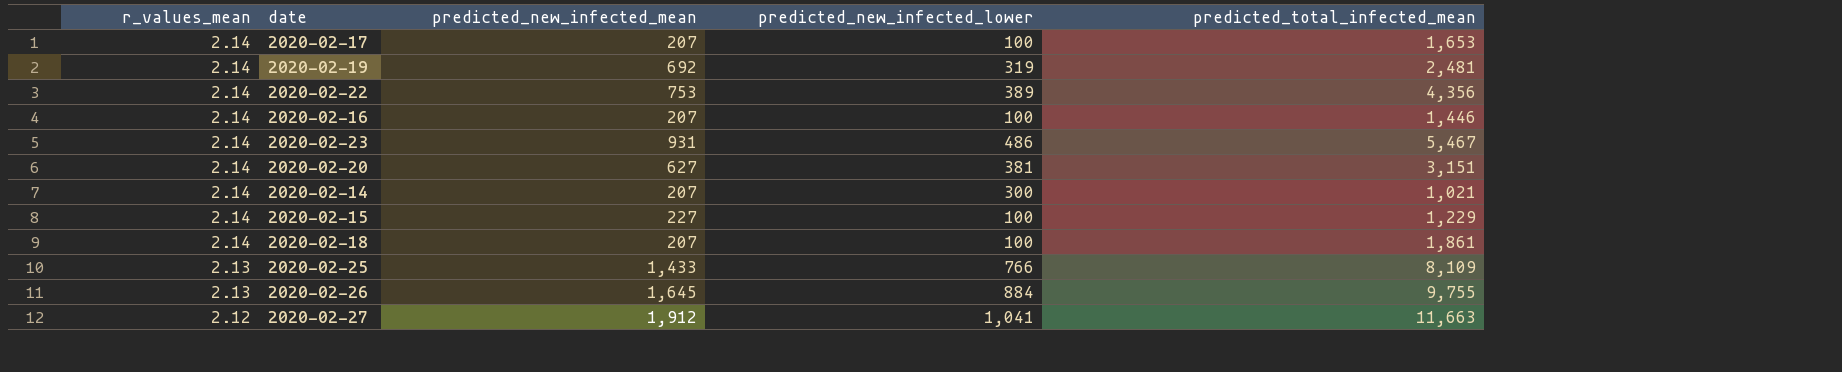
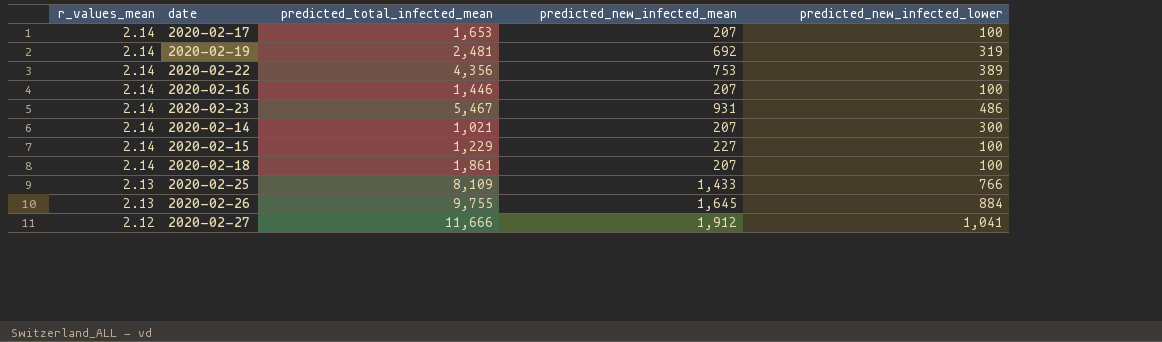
column predicted_total_infected_mean | position: 5 -> 3
row 2020-02-20: 2.14 | 627 | 381 | 3,151 -> none
2020-02-27 | predicted_total_infected_mean: 11,663 -> 11,666

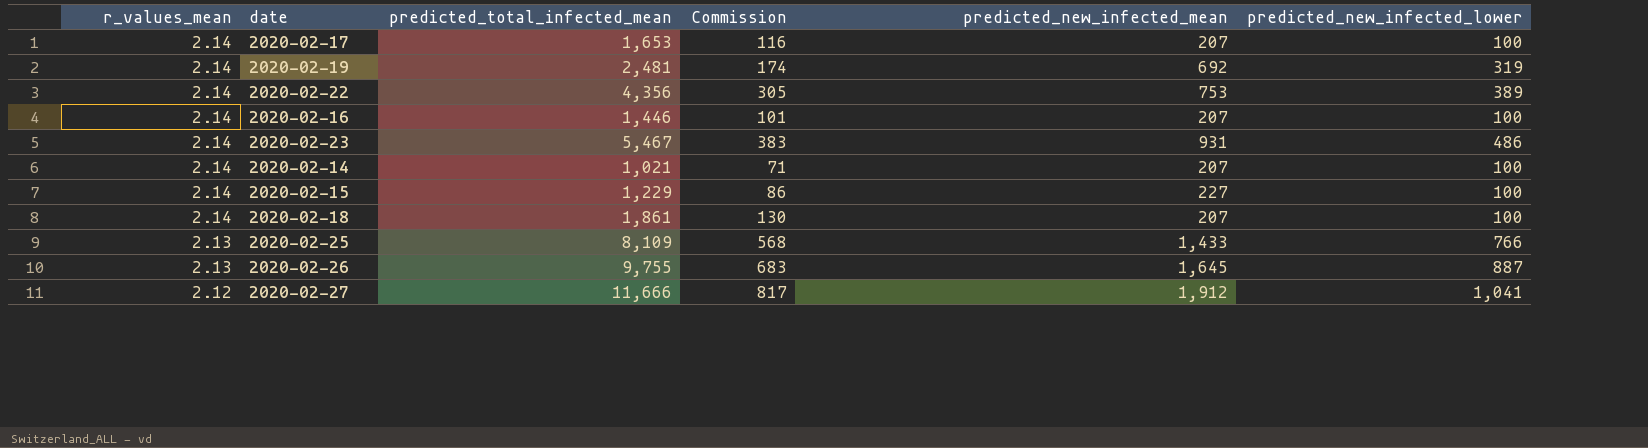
column Commission | formula: none -> [predicted_total_infected_mean] * 0.07
2020-02-14 | predicted_new_infected_lower: 300 -> 100
2020-02-26 | predicted_new_infected_lower: 884 -> 887

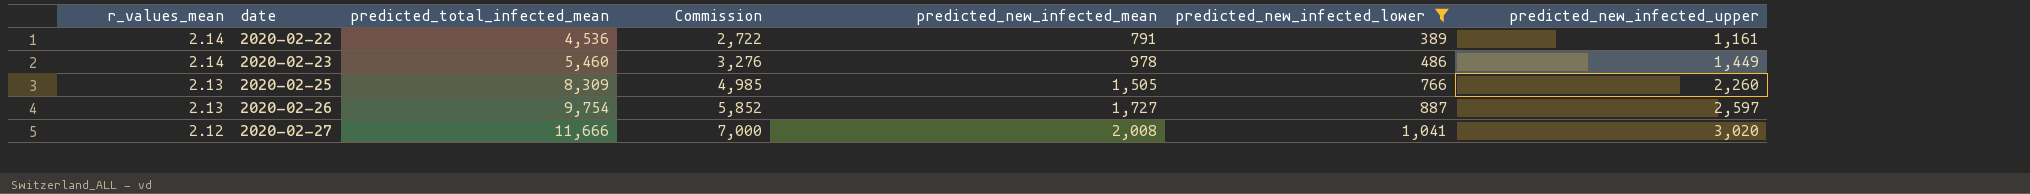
filter: none -> predicted_new_infected_lower >= 389
column Commission | formula: [predicted_total_infected_mean] * 0.07 -> [predicted_total_infected_mean] * 0.6
column predicted_new_infected_upper | position: none -> 7
2020-02-22 | predicted_total_infected_mean: 4,356 -> 4,536
2020-02-22 | predicted_new_infected_mean: 753 -> 791
2020-02-23 | predicted_total_infected_mean: 5,467 -> 5,460
2020-02-23 | predicted_new_infected_mean: 931 -> 978
2020-02-25 | predicted_total_infected_mean: 8,109 -> 8,309
2020-02-25 | predicted_new_infected_mean: 1,433 -> 1,505
2020-02-26 | predicted_total_infected_mean: 9,755 -> 9,754
2020-02-26 | predicted_new_infected_mean: 1,645 -> 1,727
2020-02-27 | predicted_new_infected_mean: 1,912 -> 2,008

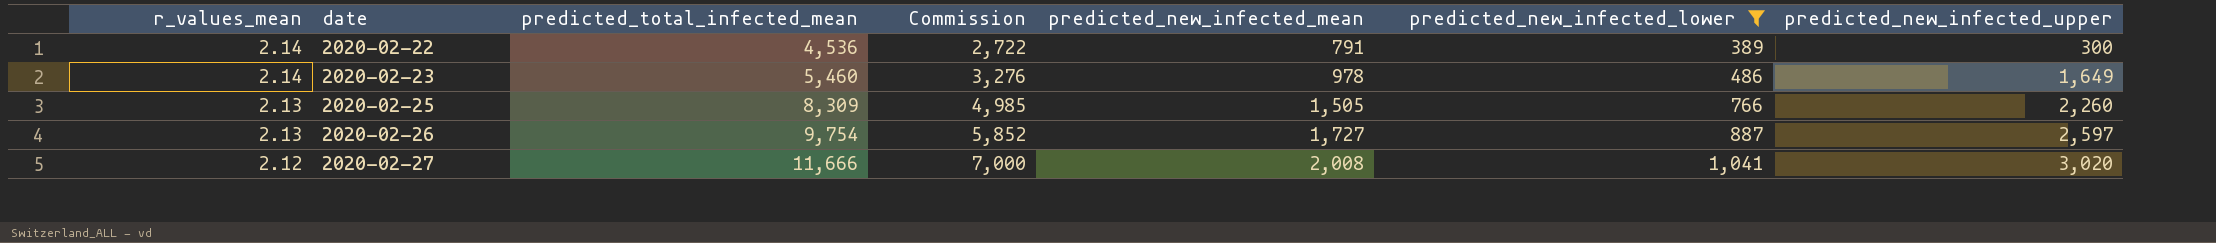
2020-02-22 | predicted_new_infected_upper: 1,161 -> 300
2020-02-23 | predicted_new_infected_upper: 1,449 -> 1,649

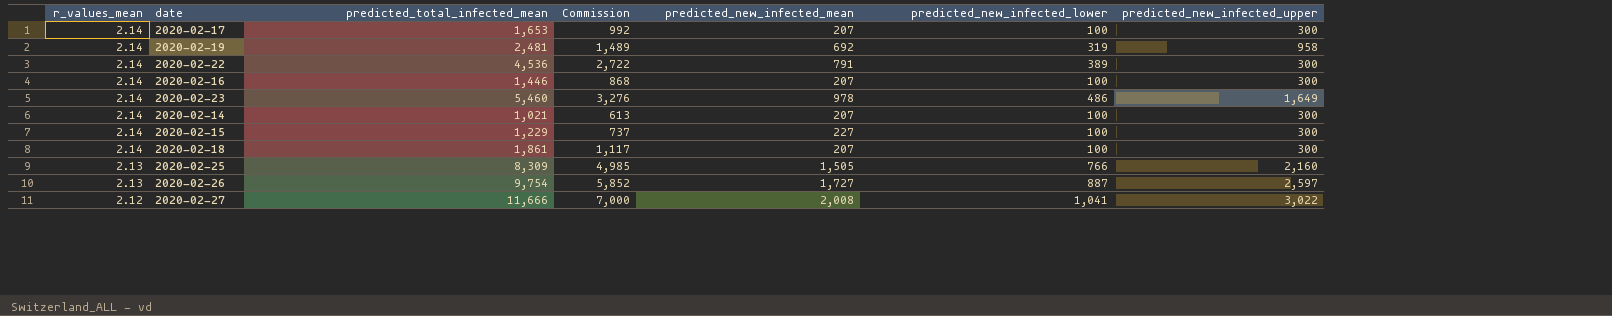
filter: predicted_new_infected_lower >= 389 -> none
2020-02-25 | predicted_new_infected_upper: 2,260 -> 2,160
2020-02-27 | predicted_new_infected_upper: 3,020 -> 3,022

